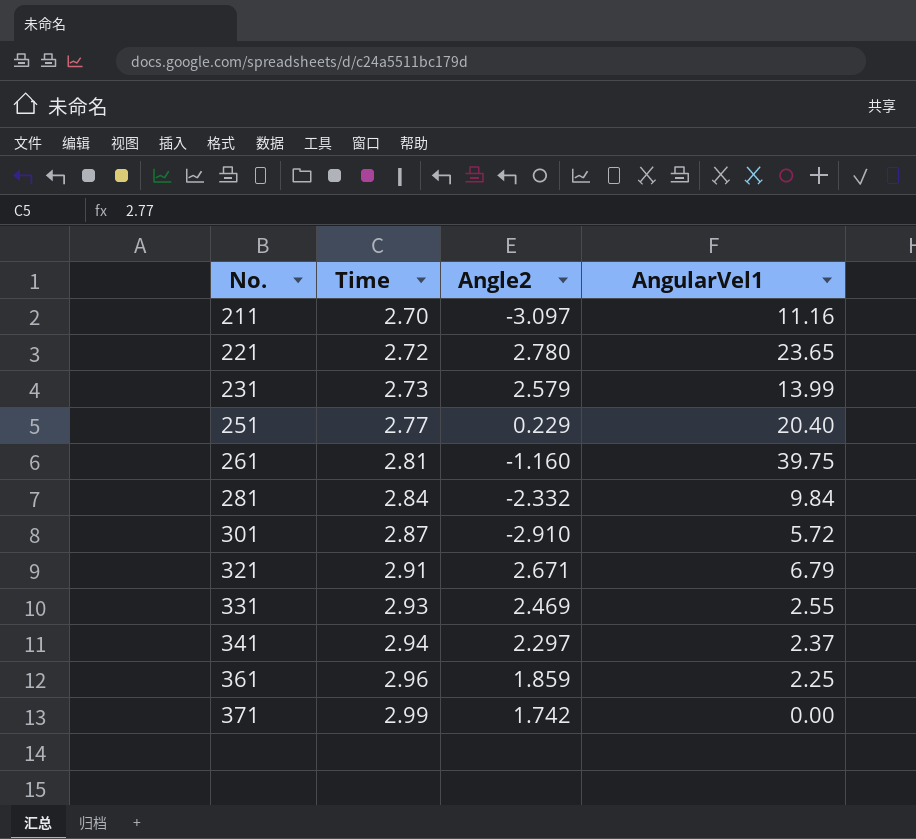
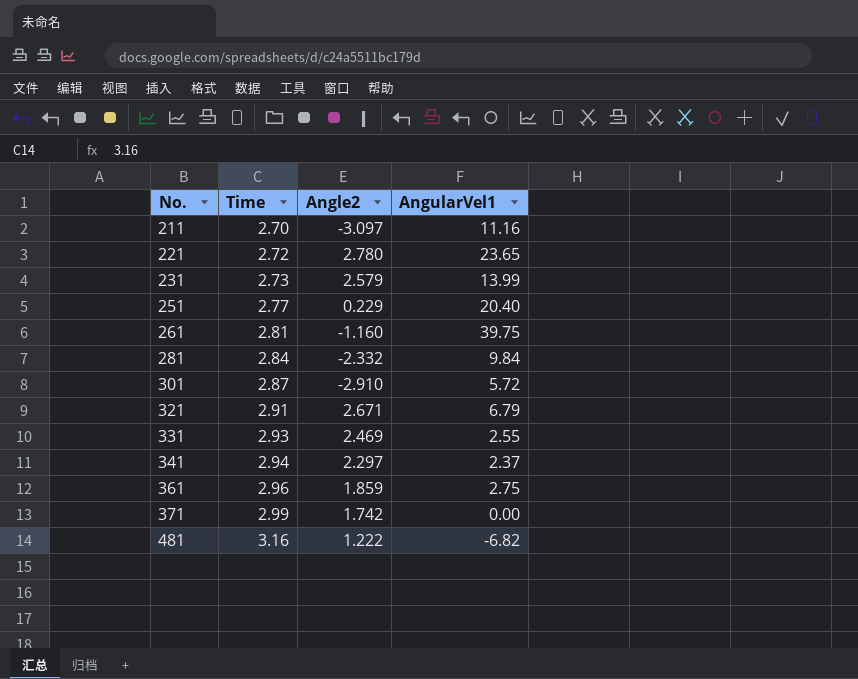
361 | AngularVel1: 2.25 -> 2.75
row 481: none -> 3.16 | 1.222 | -6.82

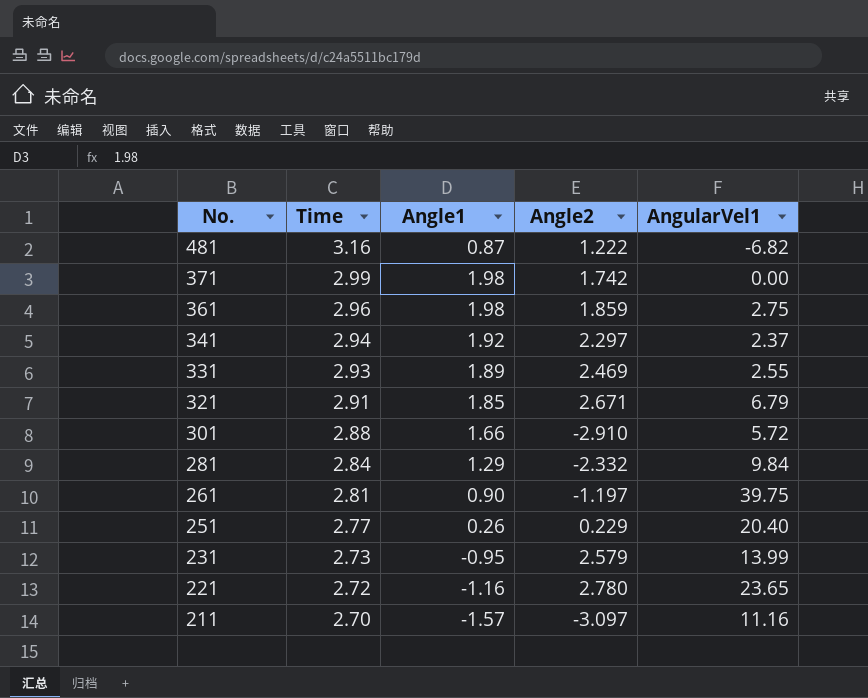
row order: No. ascending -> No. descending
column Angle1 | position: none -> 3
301 | Time: 2.87 -> 2.88
261 | Angle2: -1.160 -> -1.197

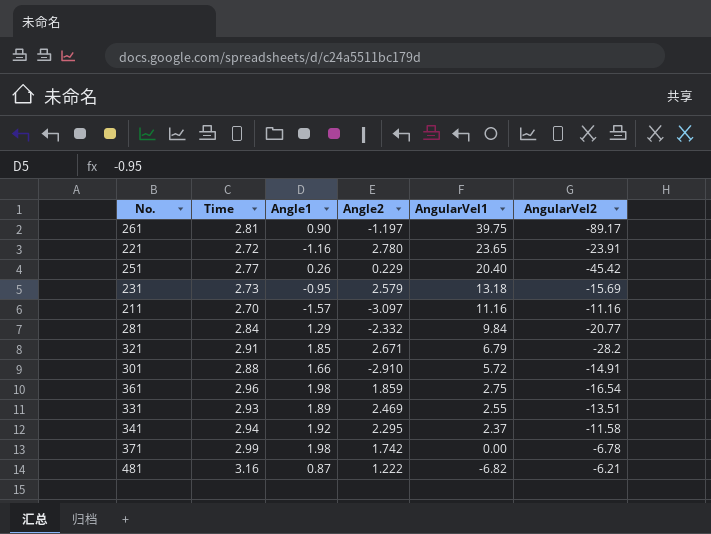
row order: No. descending -> AngularVel1 descending
column AngularVel2 | position: none -> 6
231 | AngularVel1: 13.99 -> 13.18
341 | Angle2: 2.297 -> 2.295

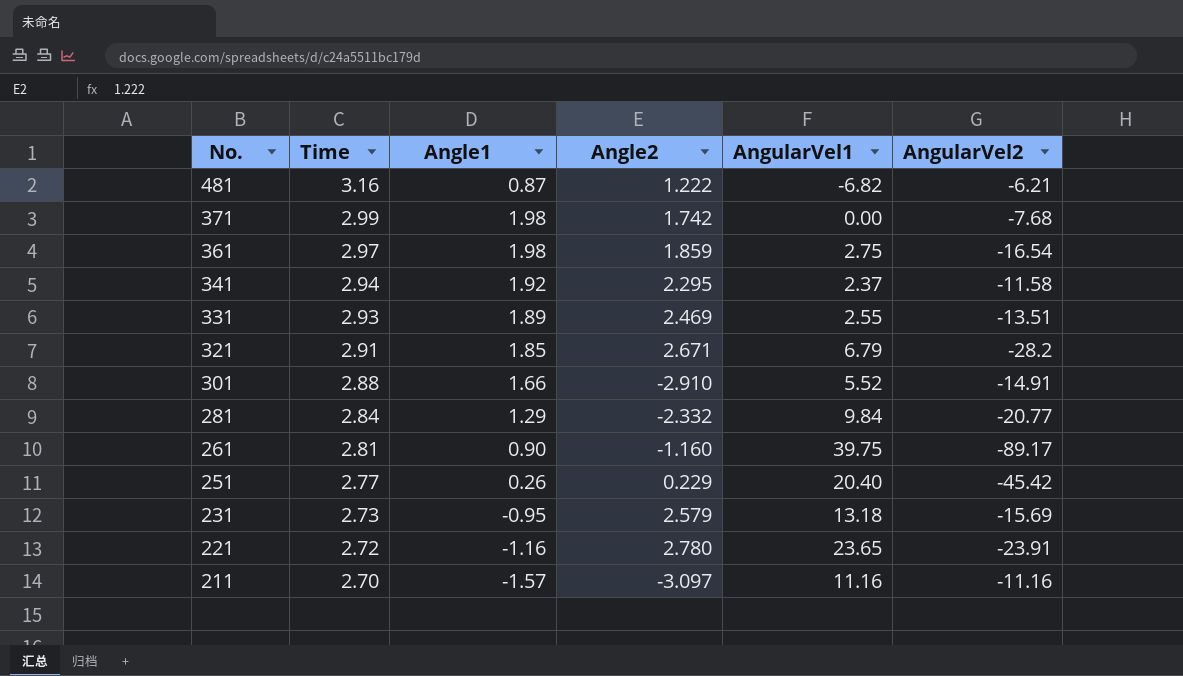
row order: AngularVel1 descending -> No. descending
371 | AngularVel2: -6.78 -> -7.68
361 | Time: 2.96 -> 2.97
301 | AngularVel1: 5.72 -> 5.52
261 | Angle2: -1.197 -> -1.160

